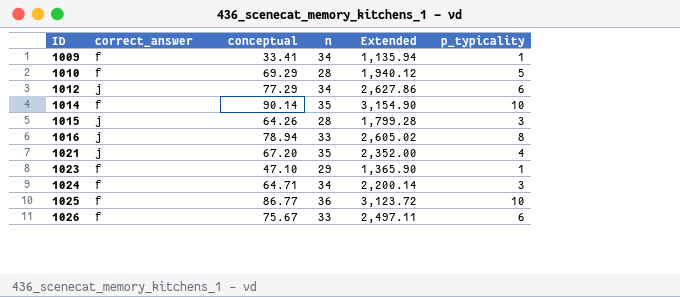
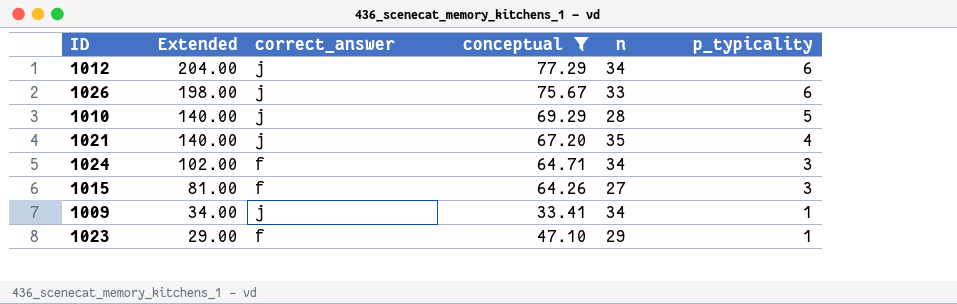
filter: none -> conceptual <= 77.29
row order: ID ascending -> Extended descending
column Extended | formula: [conceptual] * [n] -> [n] * [p_typicality]
column Extended | position: 5 -> 2
1026 | correct_answer: f -> j
1010 | correct_answer: f -> j
1015 | correct_answer: j -> f
1015 | n: 28 -> 27
1009 | correct_answer: f -> j

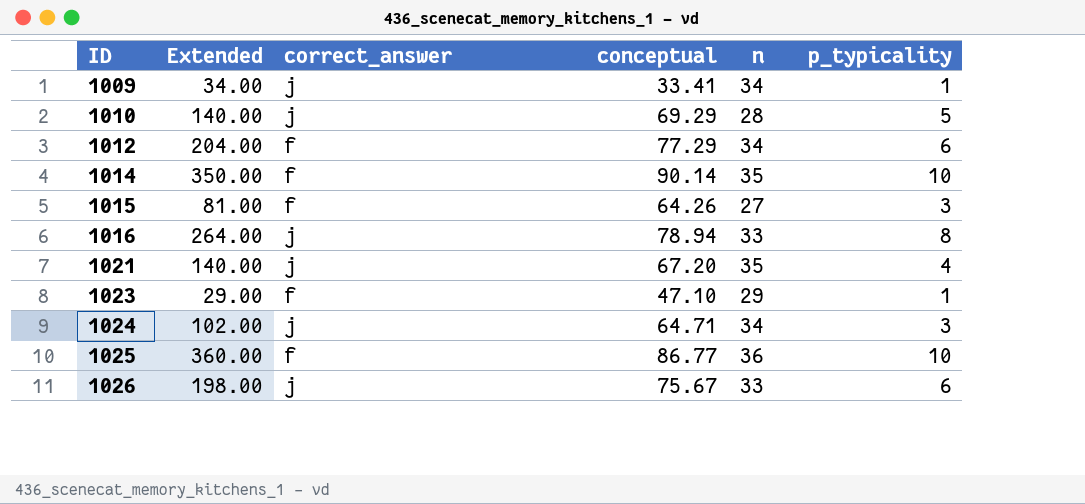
filter: conceptual <= 77.29 -> none
row order: Extended descending -> ID ascending
1012 | correct_answer: j -> f
1024 | correct_answer: f -> j

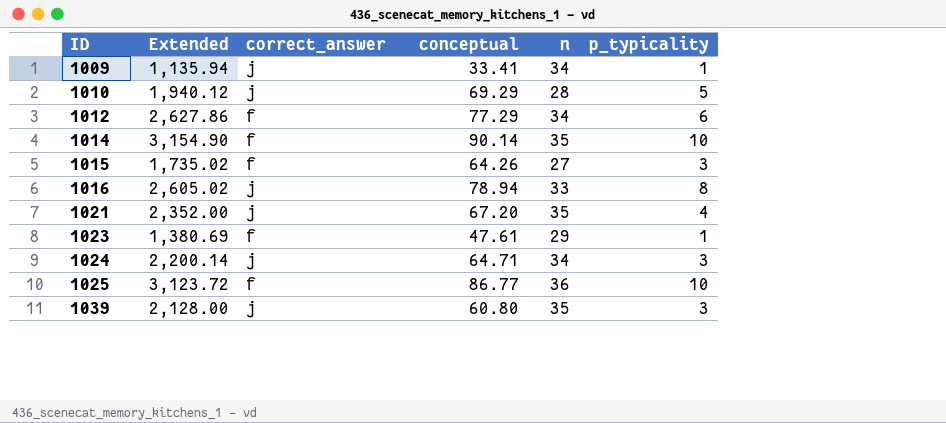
column Extended | formula: [n] * [p_typicality] -> [conceptual] * [n]
row 1026: 198.00 | j | 75.67 | 33 | 6 -> none
1023 | conceptual: 47.10 -> 47.61
row 1039: none -> 2,128.00 | j | 60.80 | 35 | 3

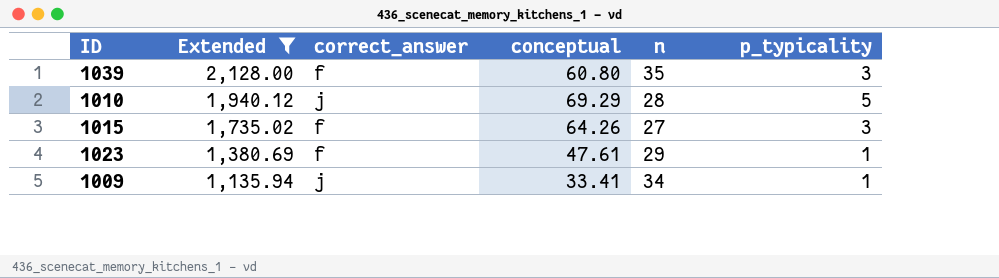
filter: none -> Extended <= 2,128.00
row order: ID ascending -> Extended descending
1039 | correct_answer: j -> f

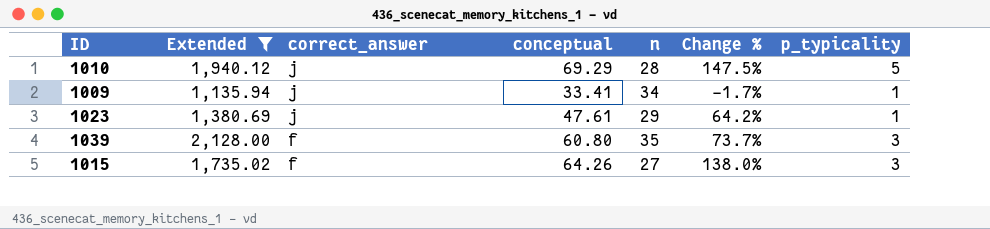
row order: Extended descending -> correct_answer descending
column Change % | formula: none -> ([conceptual] - [n]) / [n]
1023 | correct_answer: f -> j

